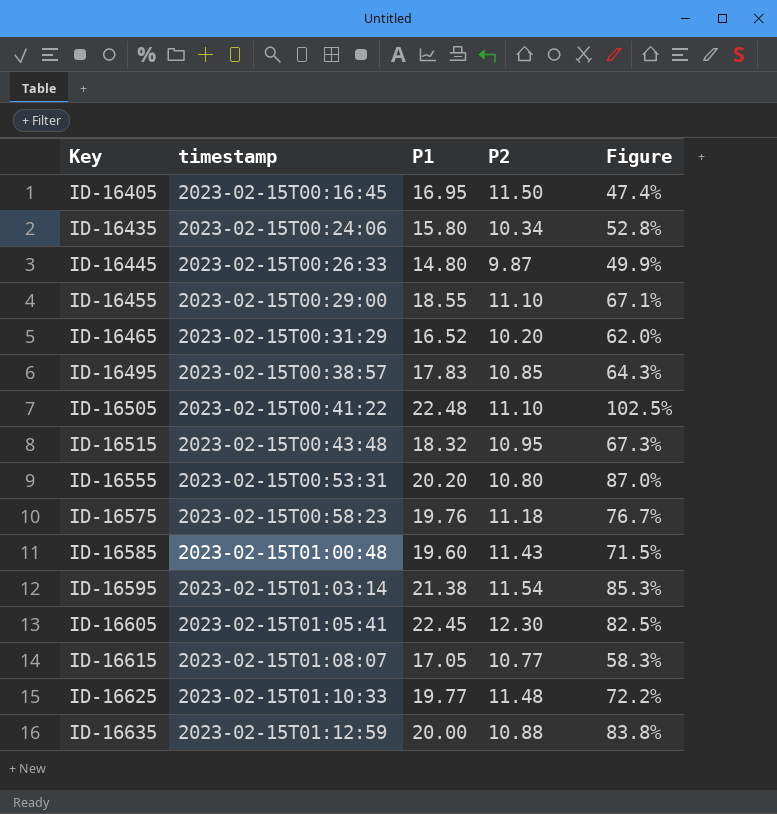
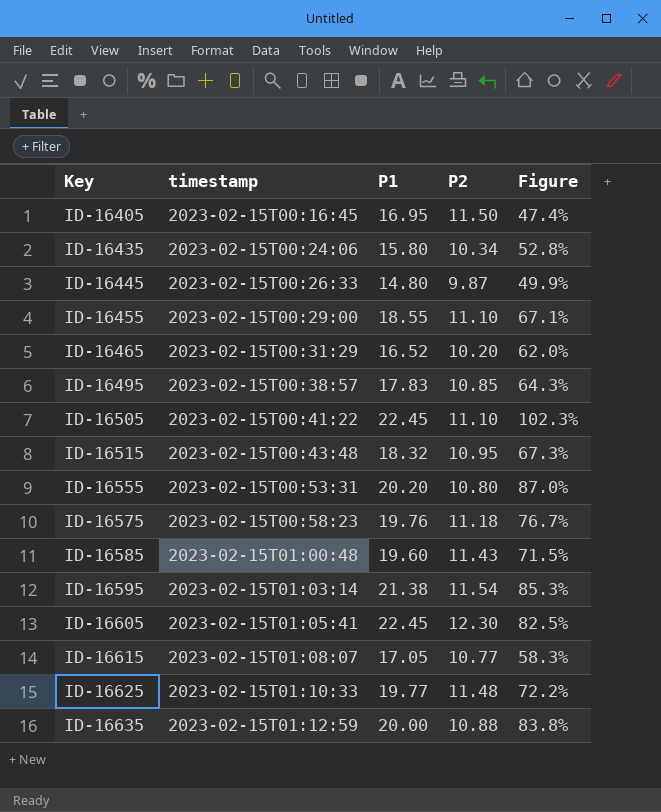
ID-16505 | P1: 22.48 -> 22.45
ID-16505 | Figure: 102.5% -> 102.3%

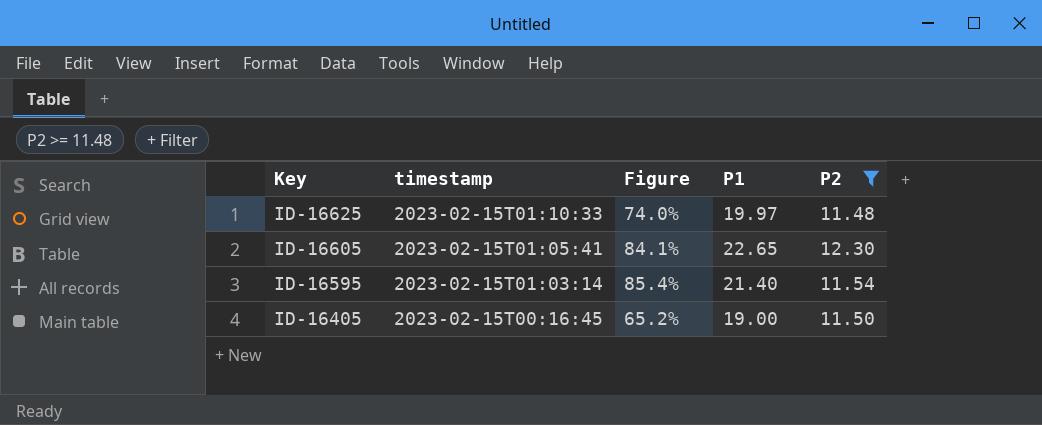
filter: none -> P2 >= 11.48
row order: Key ascending -> Key descending
column Figure | position: 5 -> 3
ID-16625 | Figure: 72.2% -> 74.0%
ID-16625 | P1: 19.77 -> 19.97
ID-16605 | Figure: 82.5% -> 84.1%
ID-16605 | P1: 22.45 -> 22.65
ID-16595 | Figure: 85.3% -> 85.4%
ID-16595 | P1: 21.38 -> 21.40
ID-16405 | Figure: 47.4% -> 65.2%
ID-16405 | P1: 16.95 -> 19.00

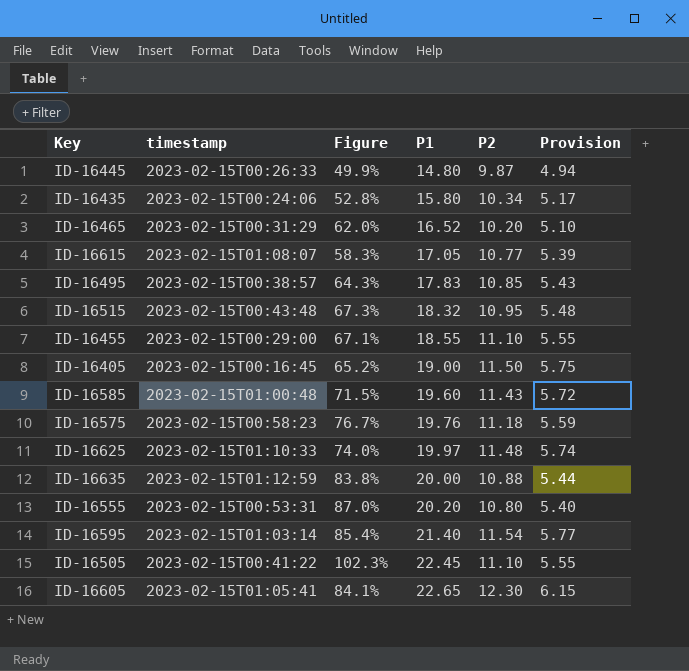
filter: P2 >= 11.48 -> none
row order: Key descending -> P1 ascending
column Provision | formula: none -> [P2] * 0.5

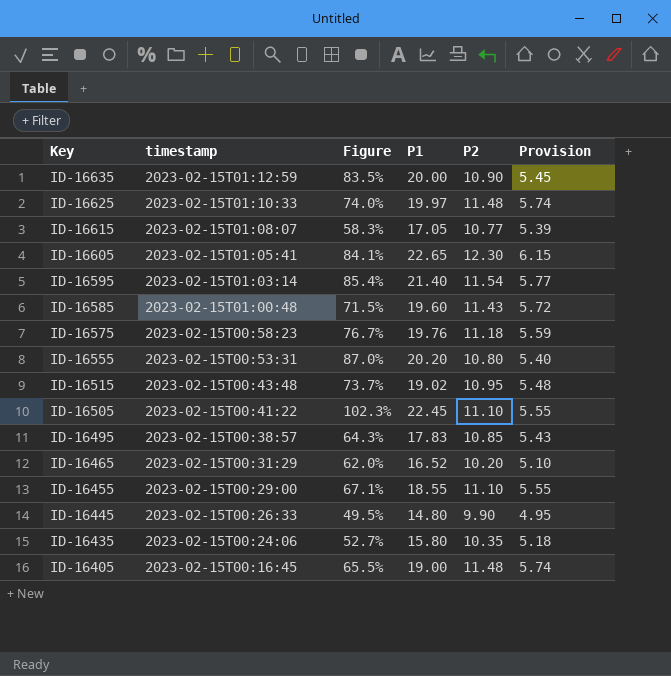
row order: P1 ascending -> Key descending
ID-16635 | Figure: 83.8% -> 83.5%
ID-16635 | P2: 10.88 -> 10.90
ID-16635 | Provision: 5.44 -> 5.45
ID-16515 | Figure: 67.3% -> 73.7%
ID-16515 | P1: 18.32 -> 19.02
ID-16445 | Figure: 49.9% -> 49.5%
ID-16445 | P2: 9.87 -> 9.90
ID-16445 | Provision: 4.94 -> 4.95
ID-16435 | Figure: 52.8% -> 52.7%
ID-16435 | P2: 10.34 -> 10.35
ID-16435 | Provision: 5.17 -> 5.18
ID-16405 | Figure: 65.2% -> 65.5%
ID-16405 | P2: 11.50 -> 11.48
ID-16405 | Provision: 5.75 -> 5.74

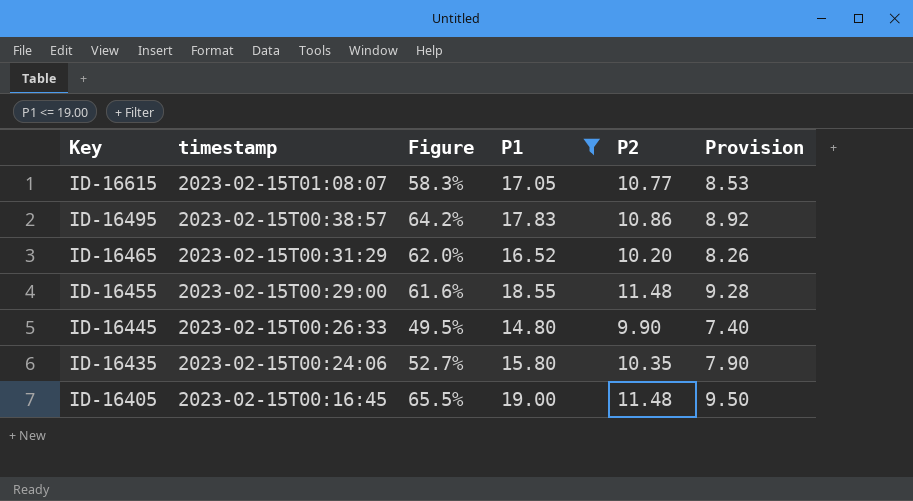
filter: none -> P1 <= 19.00
column Provision | formula: [P2] * 0.5 -> [P1] * 0.5
ID-16495 | Figure: 64.3% -> 64.2%
ID-16495 | P2: 10.85 -> 10.86
ID-16455 | Figure: 67.1% -> 61.6%
ID-16455 | P2: 11.10 -> 11.48

